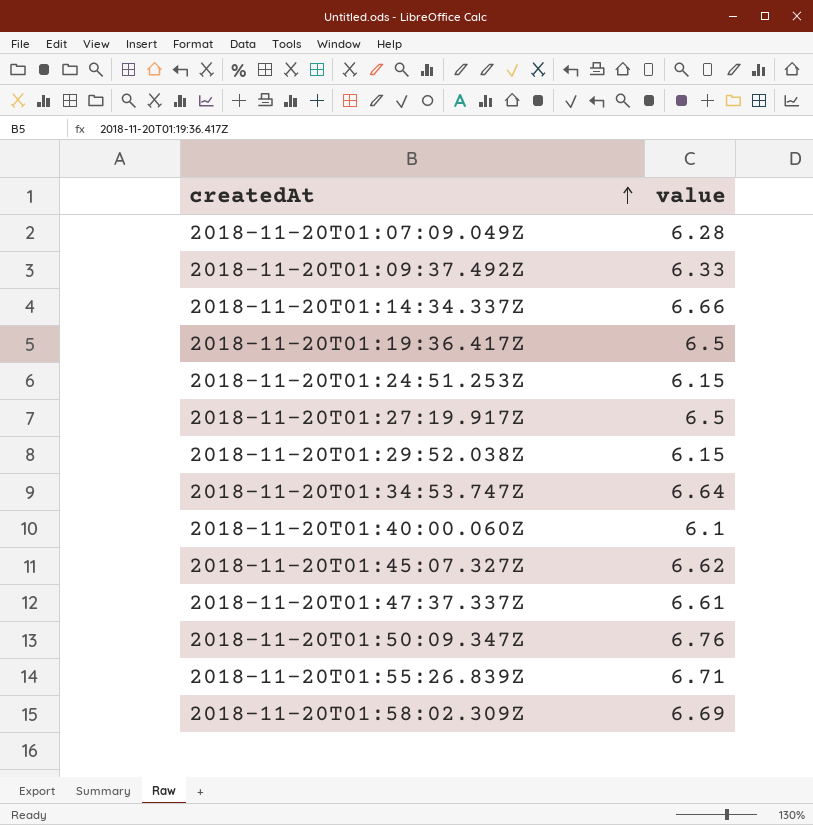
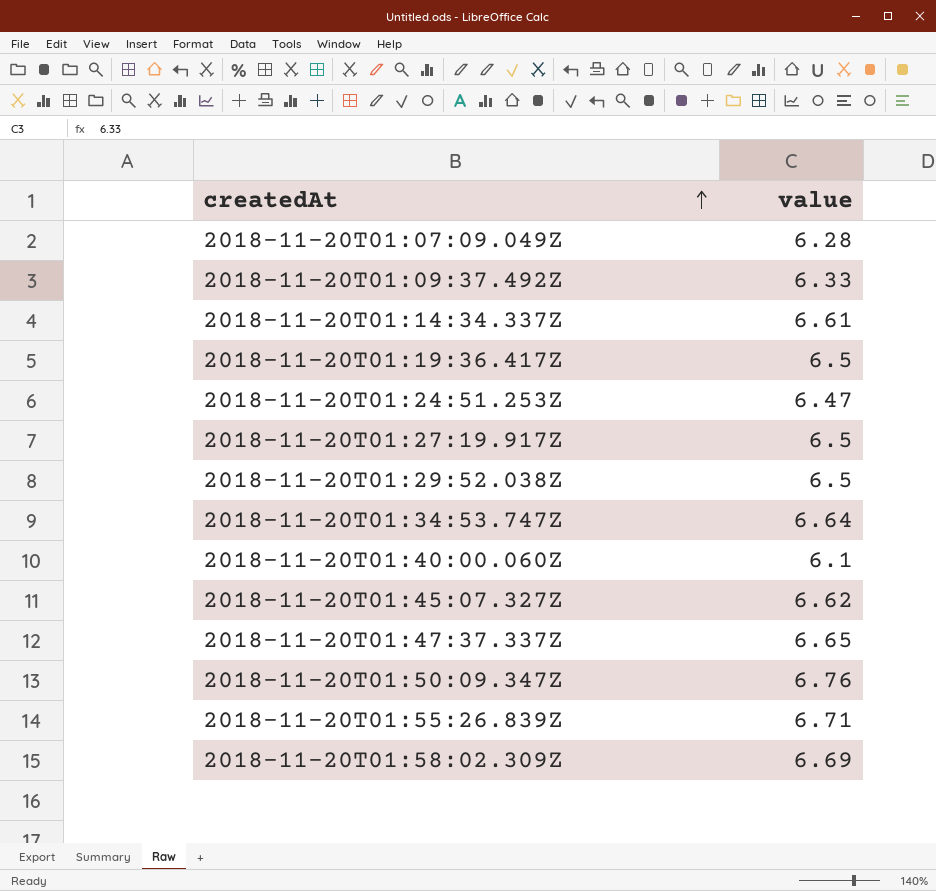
2018-11-20T01:14:34.337Z | value: 6.66 -> 6.61
2018-11-20T01:24:51.253Z | value: 6.15 -> 6.47
2018-11-20T01:29:52.038Z | value: 6.15 -> 6.5
2018-11-20T01:47:37.337Z | value: 6.61 -> 6.65

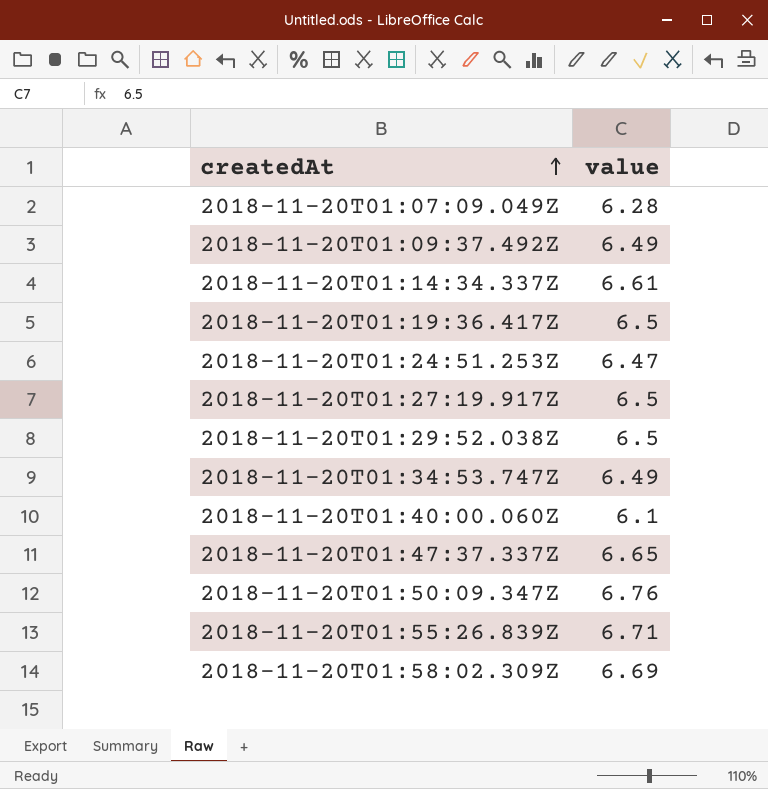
row 2018-11-20T01:45:07.327Z: 6.62 -> none
2018-11-20T01:09:37.492Z | value: 6.33 -> 6.49
2018-11-20T01:34:53.747Z | value: 6.64 -> 6.49

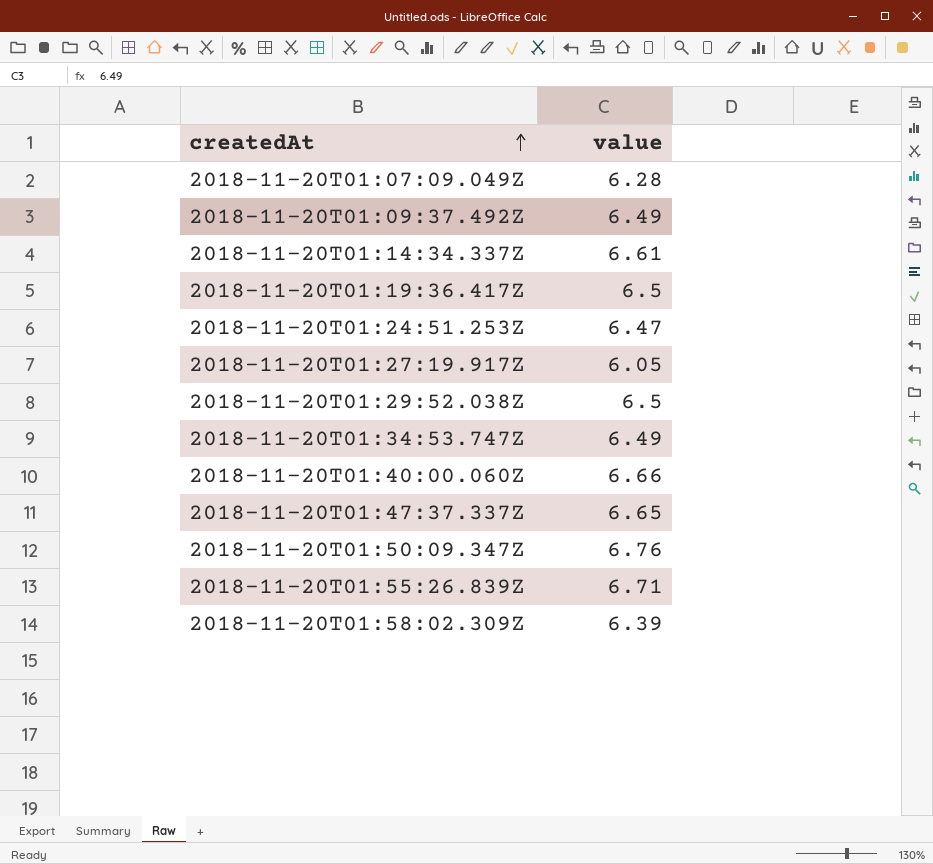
2018-11-20T01:27:19.917Z | value: 6.5 -> 6.05
2018-11-20T01:40:00.060Z | value: 6.1 -> 6.66
2018-11-20T01:58:02.309Z | value: 6.69 -> 6.39

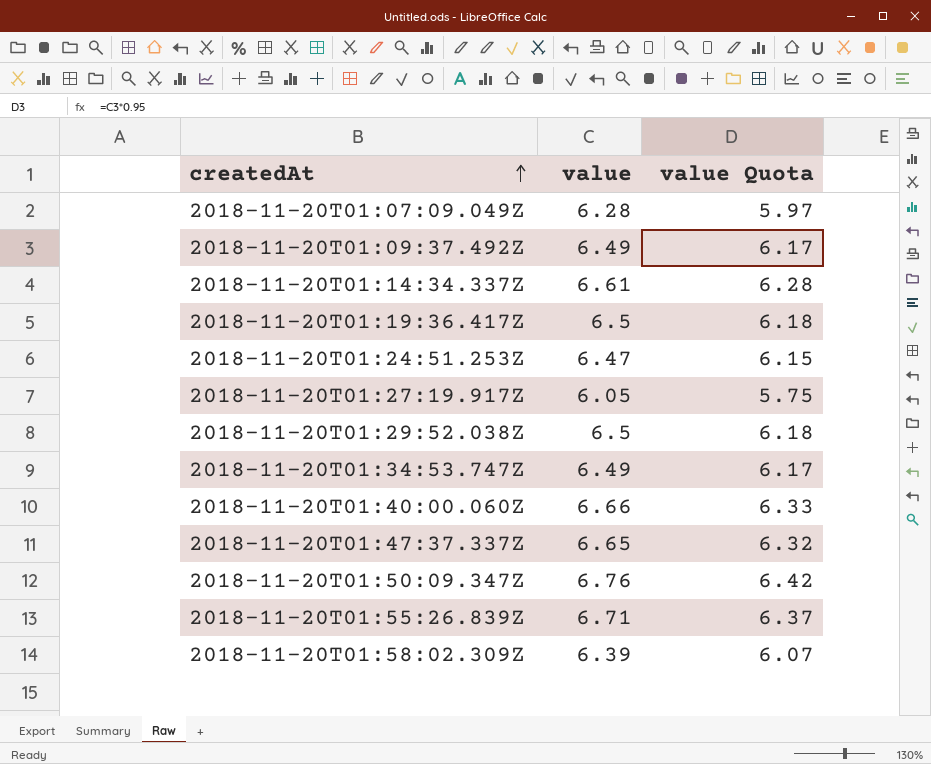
column value Quota | formula: none -> [value] * 0.95

